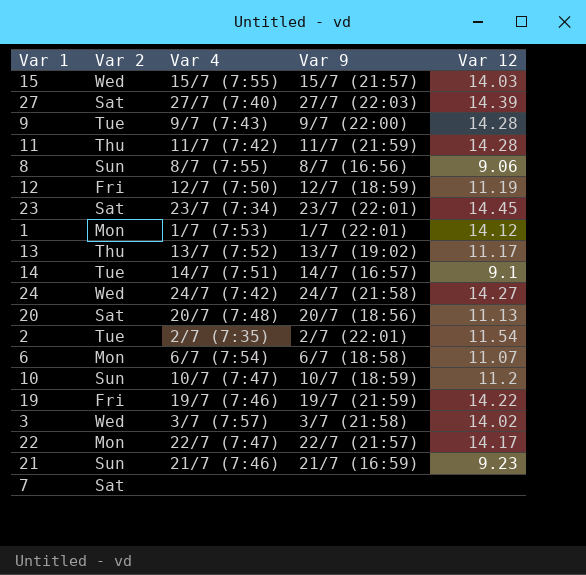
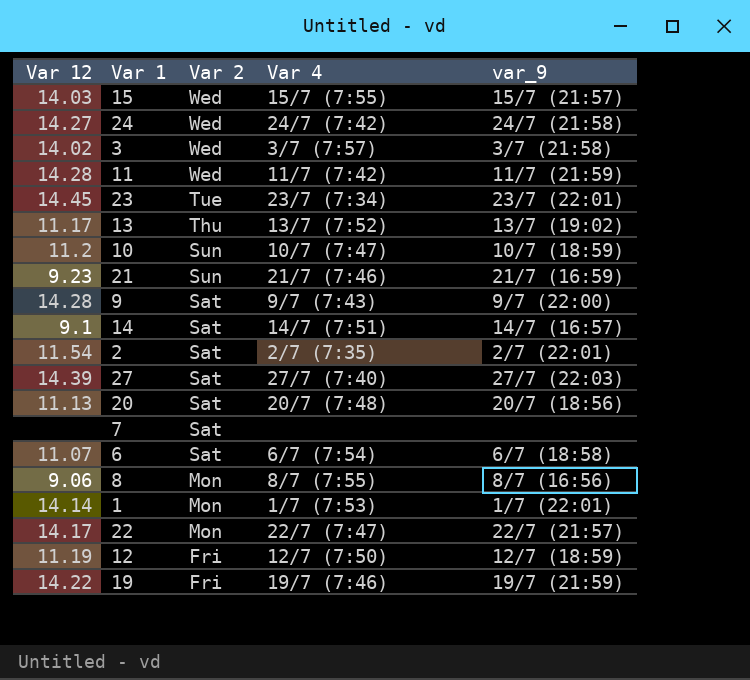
row order: none -> Var 2 descending
column Var 12 | position: 5 -> 1
column name: Var 9 -> var_9
11 | Var 2: Thu -> Wed
23 | Var 2: Sat -> Tue
9 | Var 2: Tue -> Sat
14 | Var 2: Tue -> Sat
2 | Var 2: Tue -> Sat
6 | Var 2: Mon -> Sat
8 | Var 2: Sun -> Mon
1 | Var 12: 14.12 -> 14.14

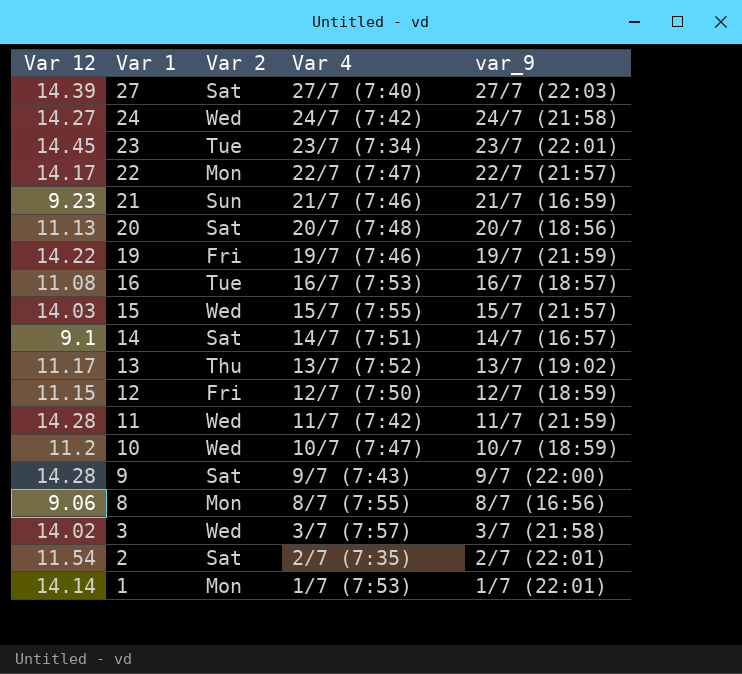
row order: Var 2 descending -> Var 1 descending
row 7: none | Sat | none | none -> none
row 6: 11.07 | Sat | 6/7 (7:54) | 6/7 (18:58) -> none
row 16: none -> 11.08 | Tue | 16/7 (7:53) | 16/7 (18:57)
12 | Var 12: 11.19 -> 11.15
10 | Var 2: Sun -> Wed

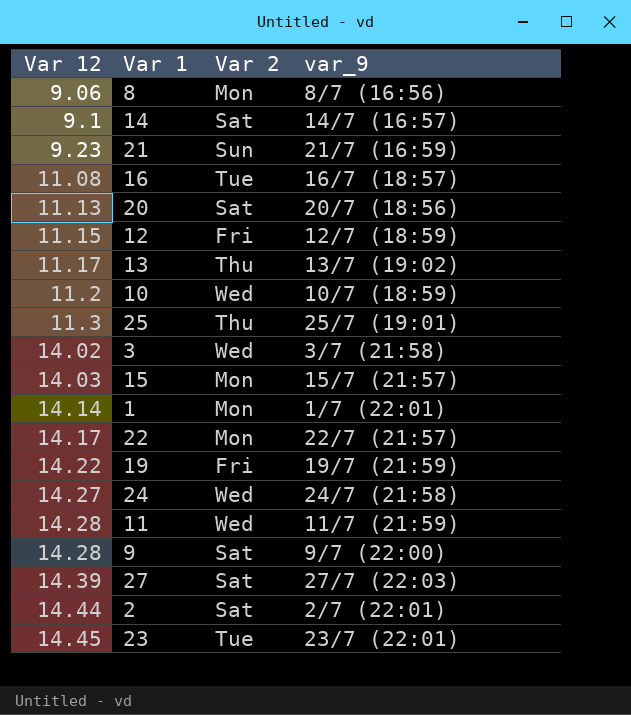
row order: Var 1 descending -> Var 12 ascending
column Var 4 | position: 4 -> none
row 25: none -> 11.3 | Thu | 25/7 (19:01)
15 | Var 2: Wed -> Mon
2 | Var 12: 11.54 -> 14.44

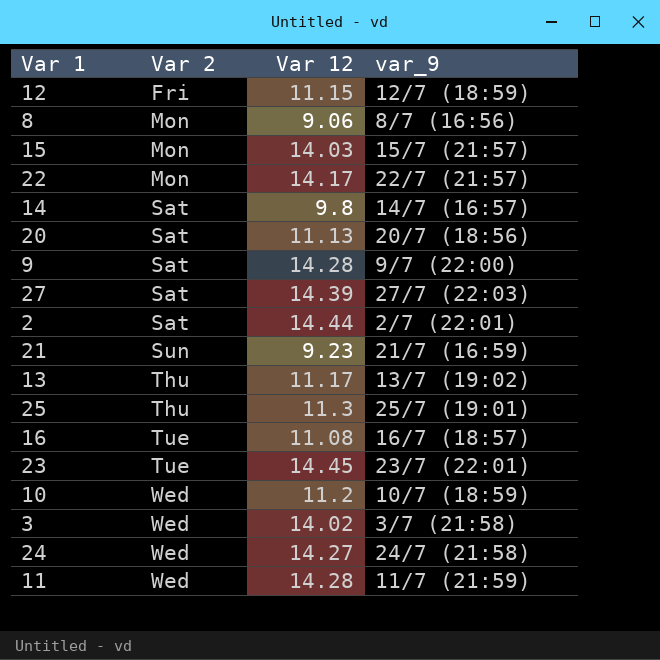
row order: Var 12 ascending -> Var 2 ascending
column Var 12 | position: 1 -> 3
row 1: 14.14 | Mon | 1/7 (22:01) -> none
row 19: 14.22 | Fri | 19/7 (21:59) -> none
14 | Var 12: 9.1 -> 9.8

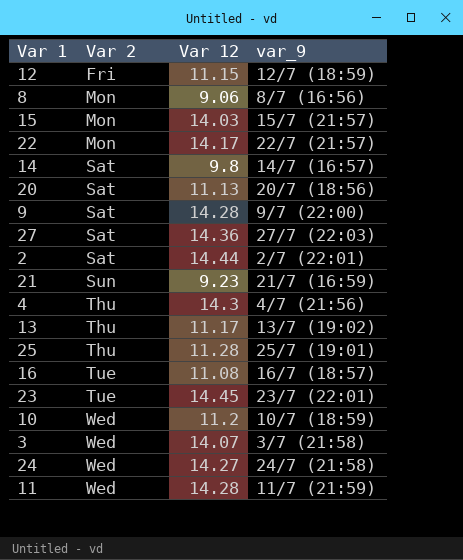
27 | Var 12: 14.39 -> 14.36
row 4: none -> Thu | 14.3 | 4/7 (21:56)
25 | Var 12: 11.3 -> 11.28
3 | Var 12: 14.02 -> 14.07

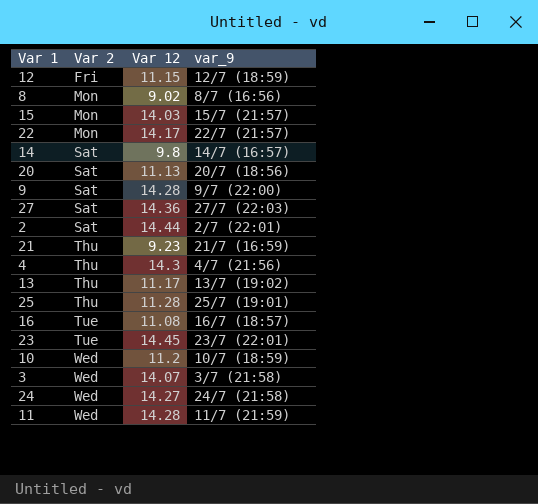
8 | Var 12: 9.06 -> 9.02
21 | Var 2: Sun -> Thu

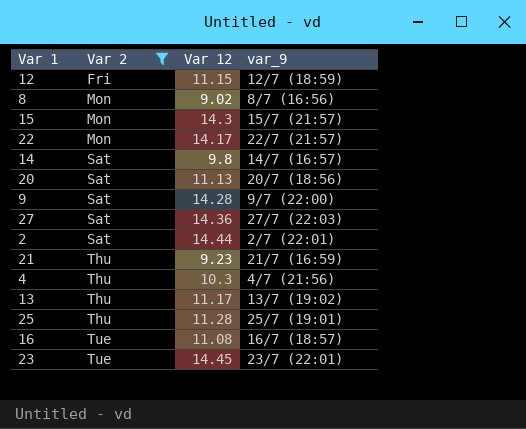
filter: none -> Var 2 != Wed
15 | Var 12: 14.03 -> 14.3
4 | Var 12: 14.3 -> 10.3

